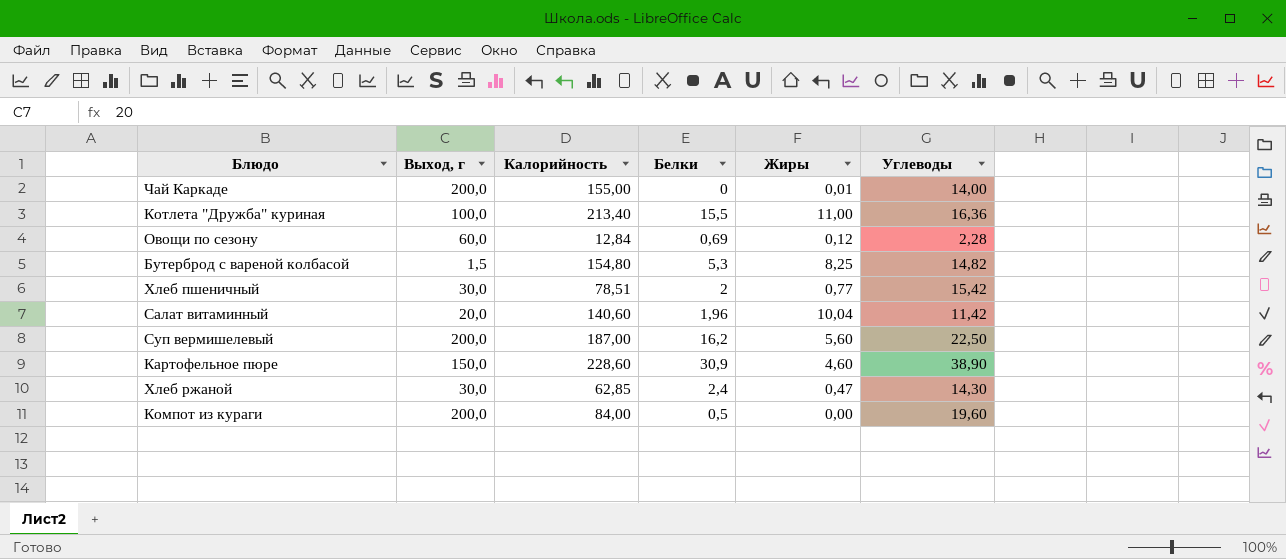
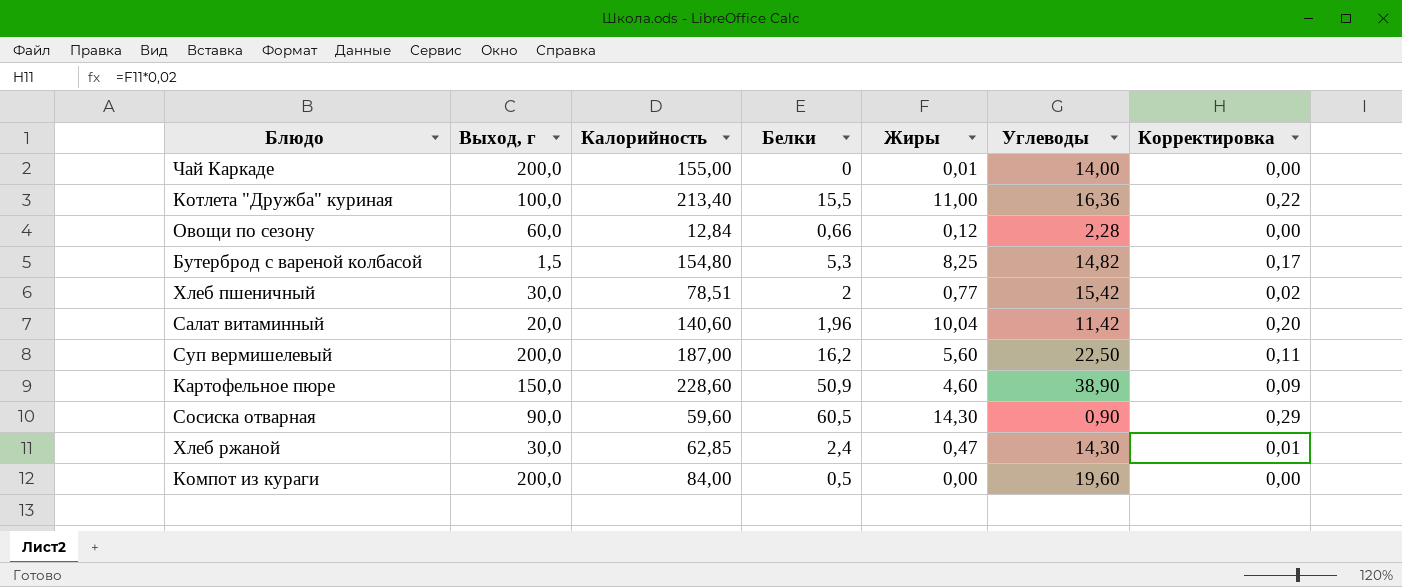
column Корректировка | formula: none -> [Жиры] * 0,02
Овощи по сезону | Белки: 0,69 -> 0,66
Картофельное пюре | Белки: 30,9 -> 50,9
row Сосиска отварная: none -> 90,0 | 59,60 | 60,5 | 14,30 | 0,90 | 0,29

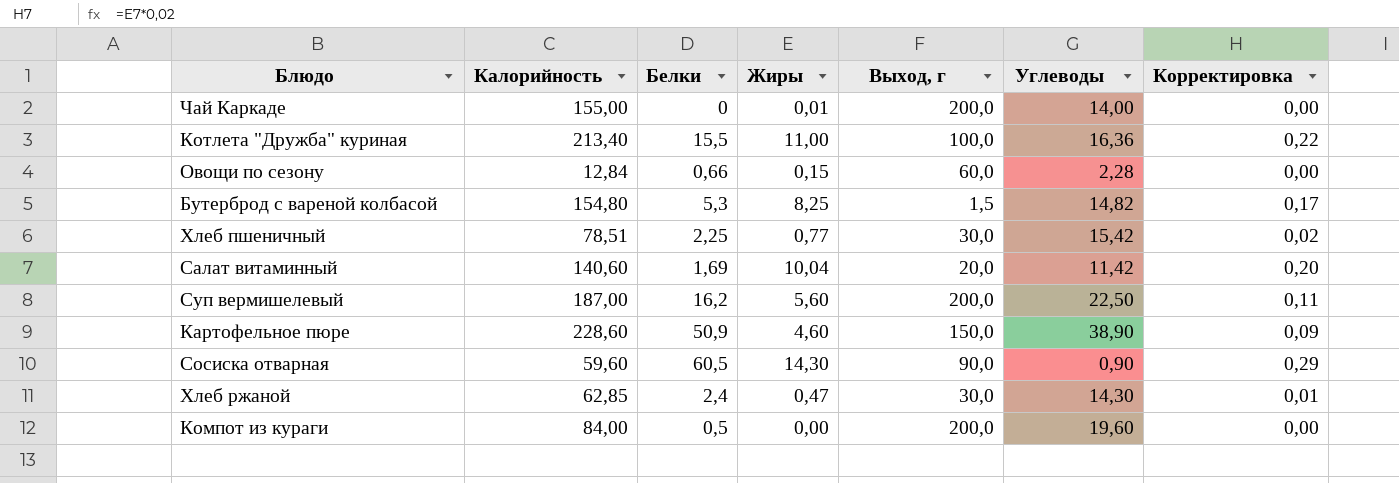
column Выход, г | position: 2 -> 5
Овощи по сезону | Жиры: 0,12 -> 0,15
Хлеб пшеничный | Белки: 2 -> 2,25
Салат витаминный | Белки: 1,96 -> 1,69

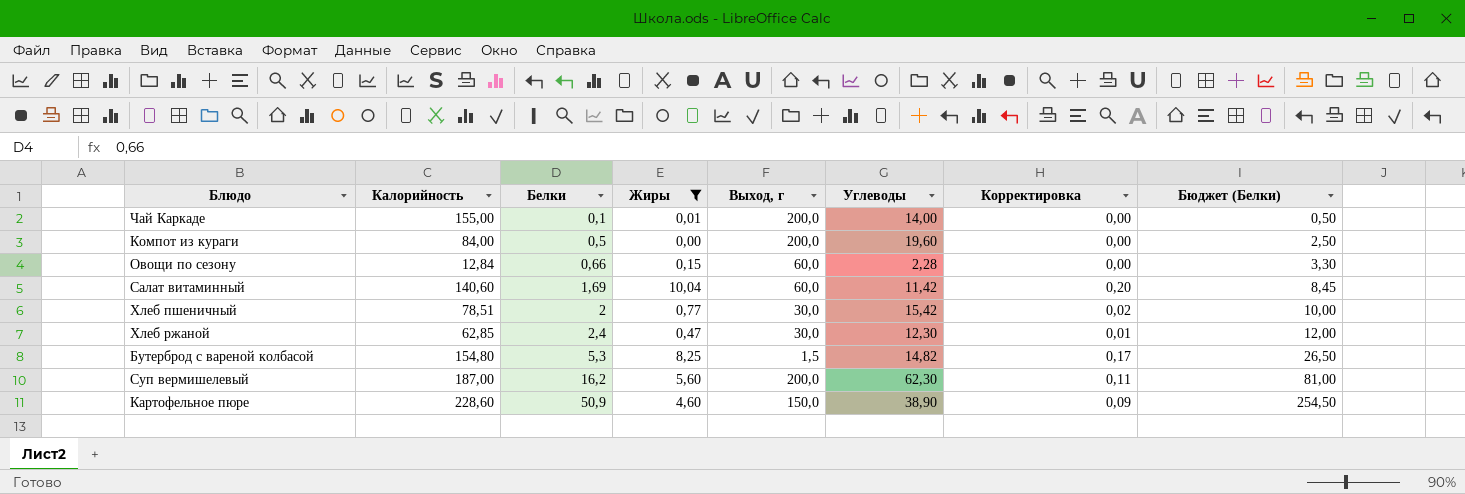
filter: none -> Жиры <= 10,04
row order: none -> Белки ascending
column Бюджет (Белки) | formula: none -> [Белки] * 5
Чай Каркаде | Белки: 0 -> 0,1
Салат витаминный | Выход, г: 20,0 -> 60,0
Хлеб пшеничный | Белки: 2,25 -> 2
Хлеб ржаной | Углеводы: 14,30 -> 12,30
Суп вермишелевый | Углеводы: 22,50 -> 62,30

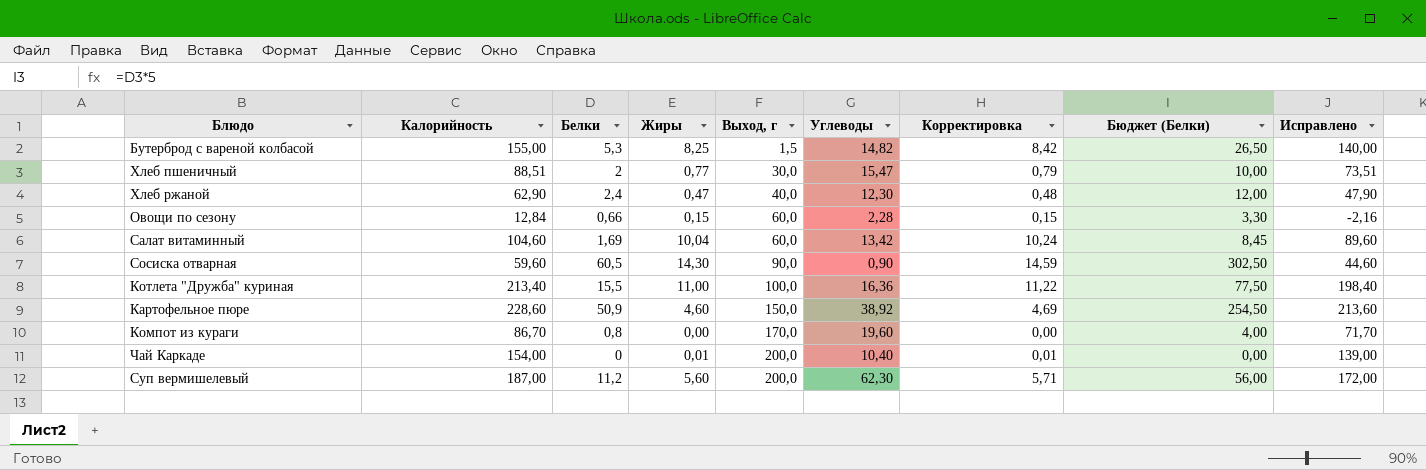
filter: Жиры <= 10,04 -> none
row order: Белки ascending -> Выход, г ascending
column Корректировка | formula: [Жиры] * 0,02 -> [Жиры] * 1,02
column Исправлено | formula: none -> [Калорийность] - 15
Бутерброд с вареной колбасой | Калорийность: 154,80 -> 155,00
Хлеб пшеничный | Калорийность: 78,51 -> 88,51
Хлеб пшеничный | Углеводы: 15,42 -> 15,47
Хлеб ржаной | Калорийность: 62,85 -> 62,90
Хлеб ржаной | Выход, г: 30,0 -> 40,0
Салат витаминный | Калорийность: 140,60 -> 104,60
Салат витаминный | Углеводы: 11,42 -> 13,42
Картофельное пюре | Углеводы: 38,90 -> 38,92
Компот из кураги | Калорийность: 84,00 -> 86,70
Компот из кураги | Белки: 0,5 -> 0,8
Компот из кураги | Выход, г: 200,0 -> 170,0
Компот из кураги | Бюджет (Белки): 2,50 -> 4,00
Чай Каркаде | Калорийность: 155,00 -> 154,00
Чай Каркаде | Белки: 0,1 -> 0
Чай Каркаде | Углеводы: 14,00 -> 10,40
Чай Каркаде | Бюджет (Белки): 0,50 -> 0,00
Суп вермишелевый | Белки: 16,2 -> 11,2
Суп вермишелевый | Бюджет (Белки): 81,00 -> 56,00

